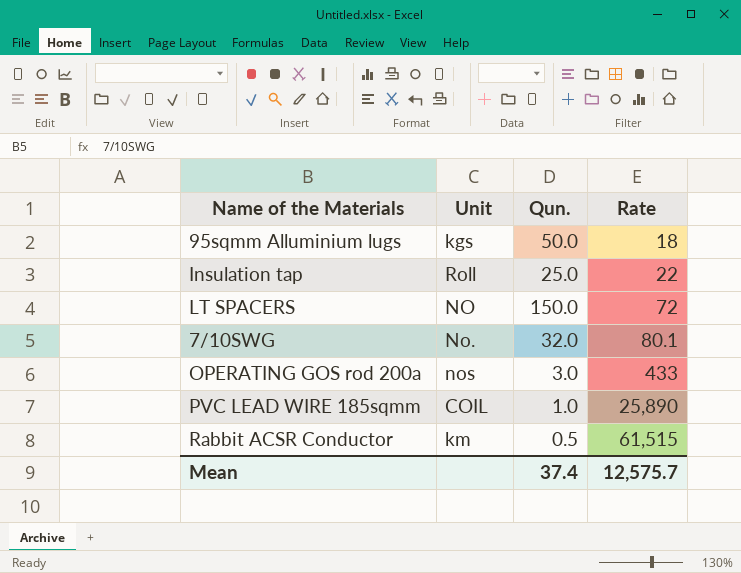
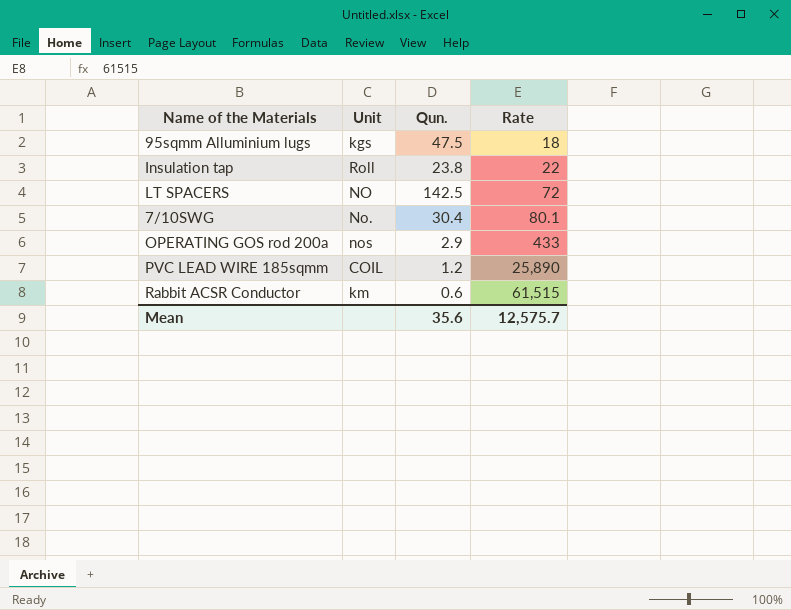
95sqmm Alluminium lugs | Qun.: 50.0 -> 47.5
Insulation tap | Qun.: 25.0 -> 23.8
LT SPACERS | Qun.: 150.0 -> 142.5
7/10SWG | Qun.: 32.0 -> 30.4
OPERATING GOS rod 200a | Qun.: 3.0 -> 2.9
PVC LEAD WIRE 185sqmm | Qun.: 1.0 -> 1.2
Rabbit ACSR Conductor | Qun.: 0.5 -> 0.6
Mean | Qun.: 37.4 -> 35.6

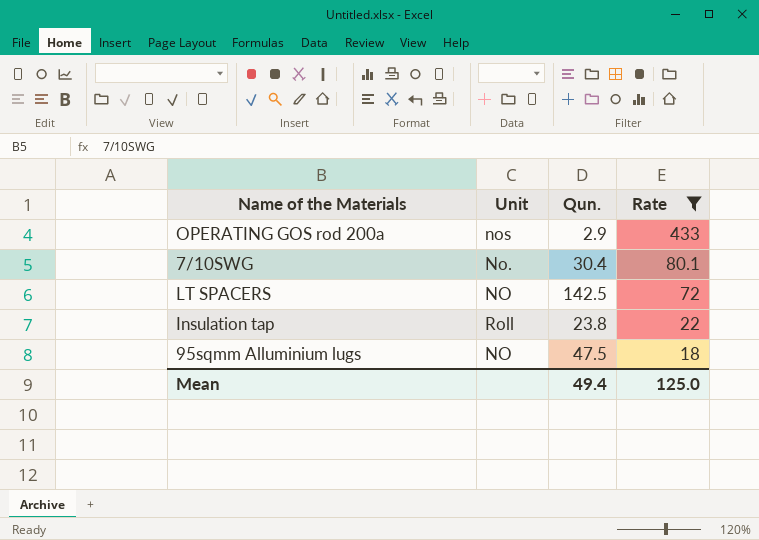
filter: none -> Rate <= 433
row order: Rate ascending -> Rate descending
95sqmm Alluminium lugs | Unit: kgs -> NO
Mean | Qun.: 35.6 -> 49.4
Mean | Rate: 12,575.7 -> 125.0

